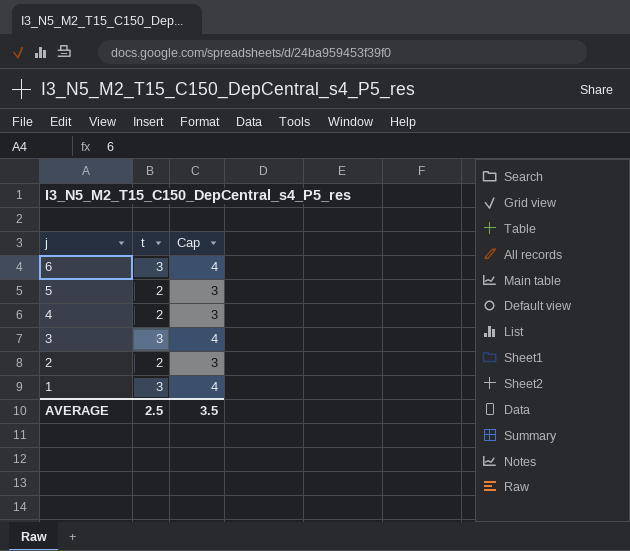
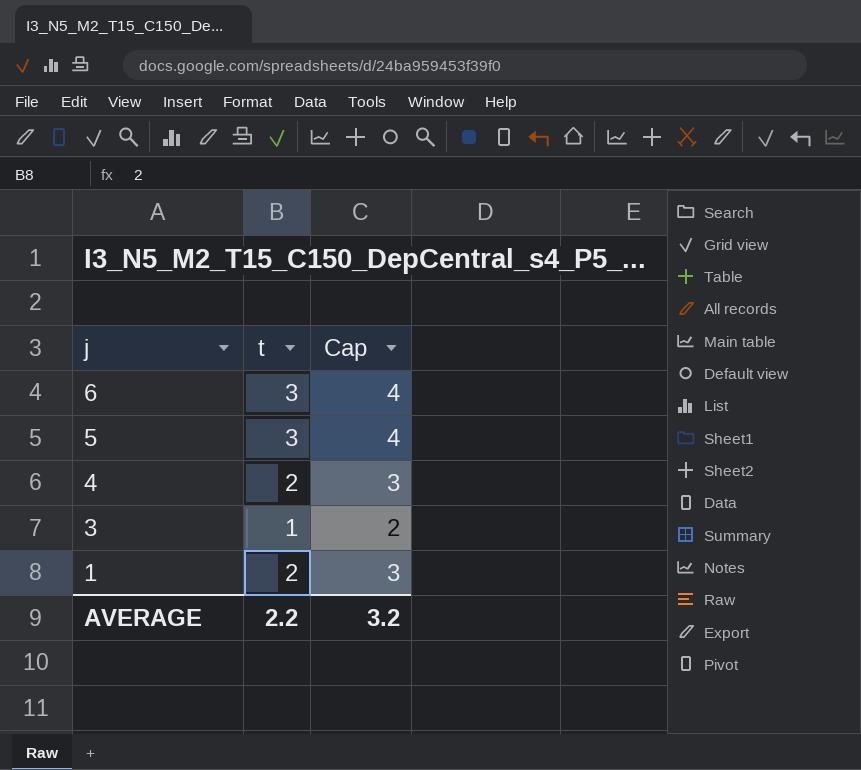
row 2: 2 | 3 -> none
5 | t: 2 -> 3
5 | Cap: 3 -> 4
3 | t: 3 -> 1
3 | Cap: 4 -> 2
1 | t: 3 -> 2
1 | Cap: 4 -> 3
AVERAGE | t: 2.5 -> 2.2
AVERAGE | Cap: 3.5 -> 3.2

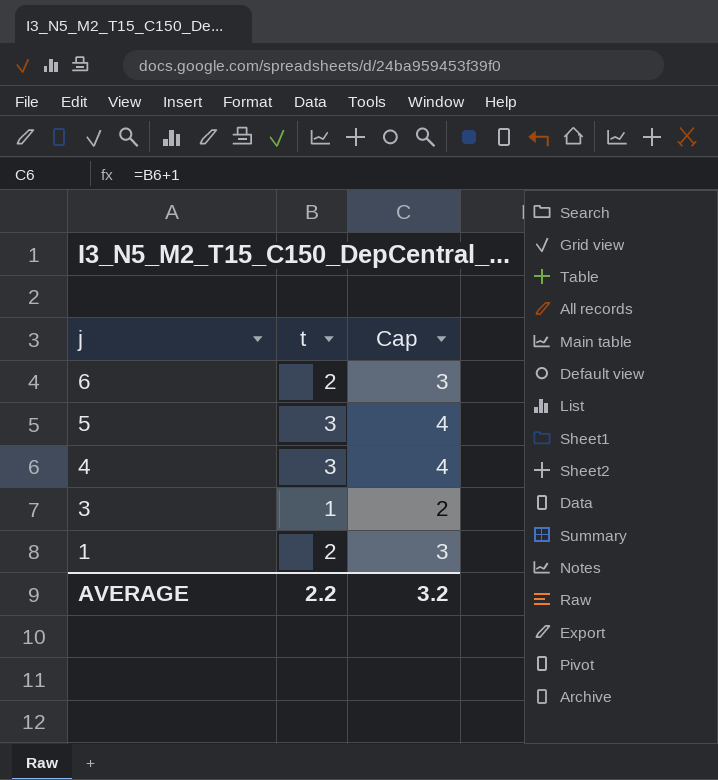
6 | t: 3 -> 2
6 | Cap: 4 -> 3
4 | t: 2 -> 3
4 | Cap: 3 -> 4

